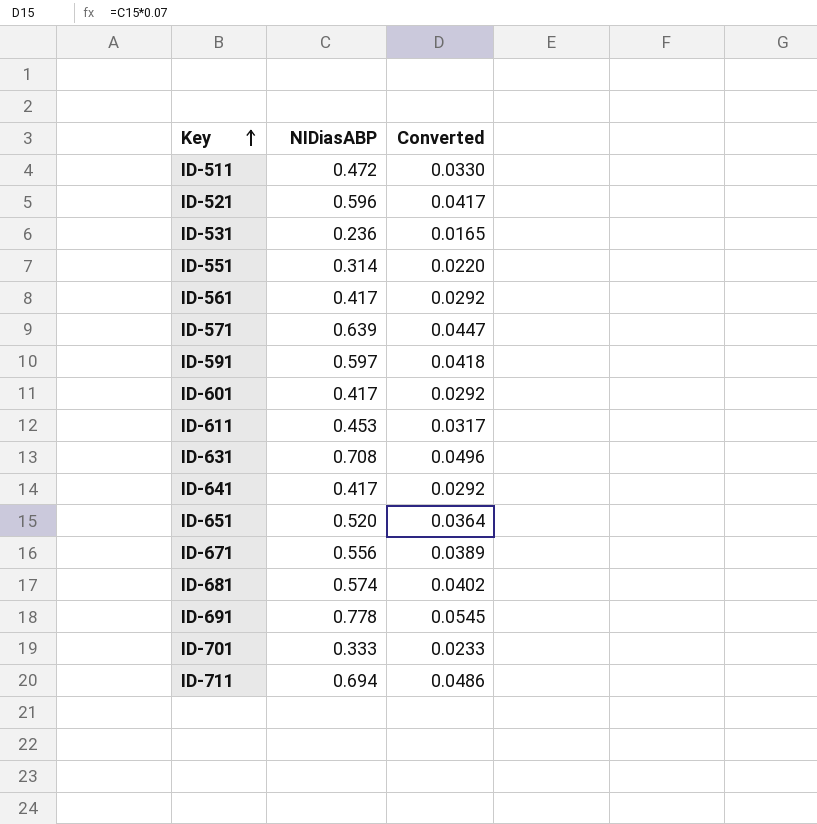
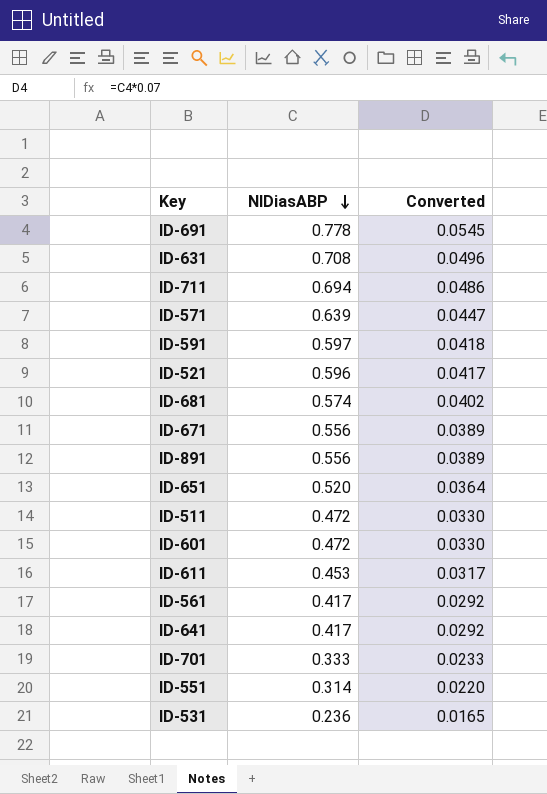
row order: Key ascending -> NIDiasABP descending
row ID-891: none -> 0.556 | 0.0389
ID-601 | NIDiasABP: 0.417 -> 0.472
ID-601 | Converted: 0.0292 -> 0.0330

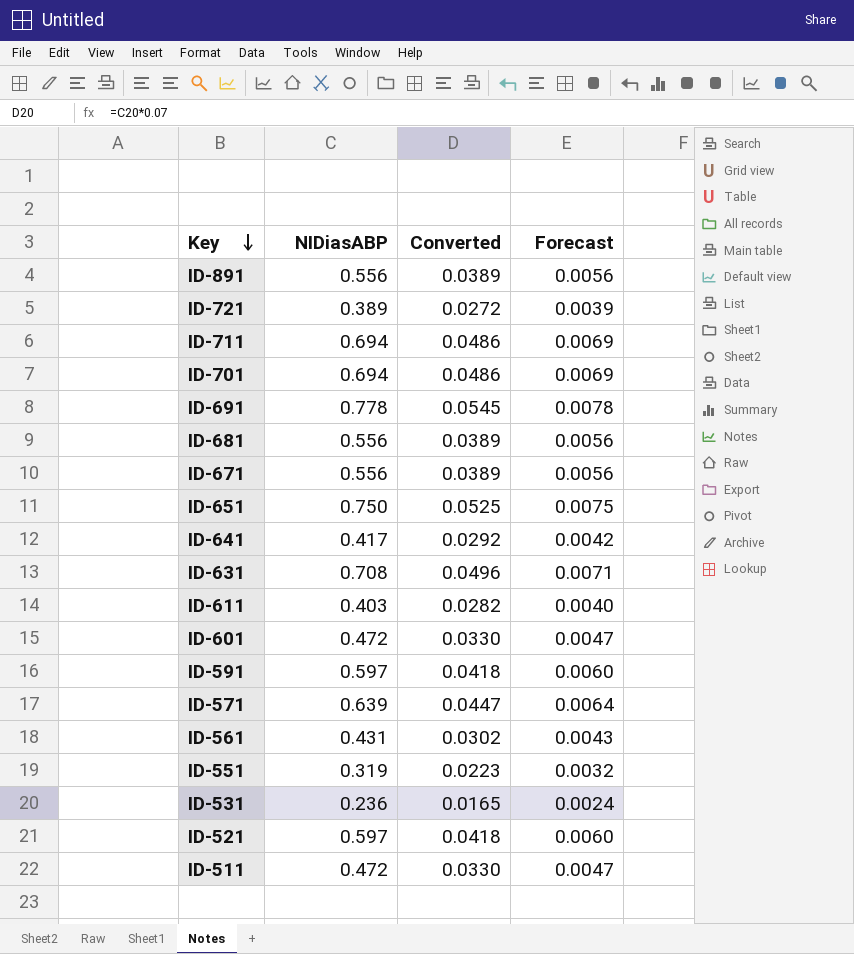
row order: NIDiasABP descending -> Key descending
column Forecast | formula: none -> [NIDiasABP] * 0.01
row ID-721: none -> 0.389 | 0.0272 | 0.0039
ID-701 | NIDiasABP: 0.333 -> 0.694
ID-701 | Converted: 0.0233 -> 0.0486
ID-681 | NIDiasABP: 0.574 -> 0.556
ID-681 | Converted: 0.0402 -> 0.0389
ID-651 | NIDiasABP: 0.520 -> 0.750
ID-651 | Converted: 0.0364 -> 0.0525
ID-611 | NIDiasABP: 0.453 -> 0.403
ID-611 | Converted: 0.0317 -> 0.0282
ID-561 | NIDiasABP: 0.417 -> 0.431
ID-561 | Converted: 0.0292 -> 0.0302
ID-551 | NIDiasABP: 0.314 -> 0.319
ID-551 | Converted: 0.0220 -> 0.0223
ID-521 | NIDiasABP: 0.596 -> 0.597
ID-521 | Converted: 0.0417 -> 0.0418

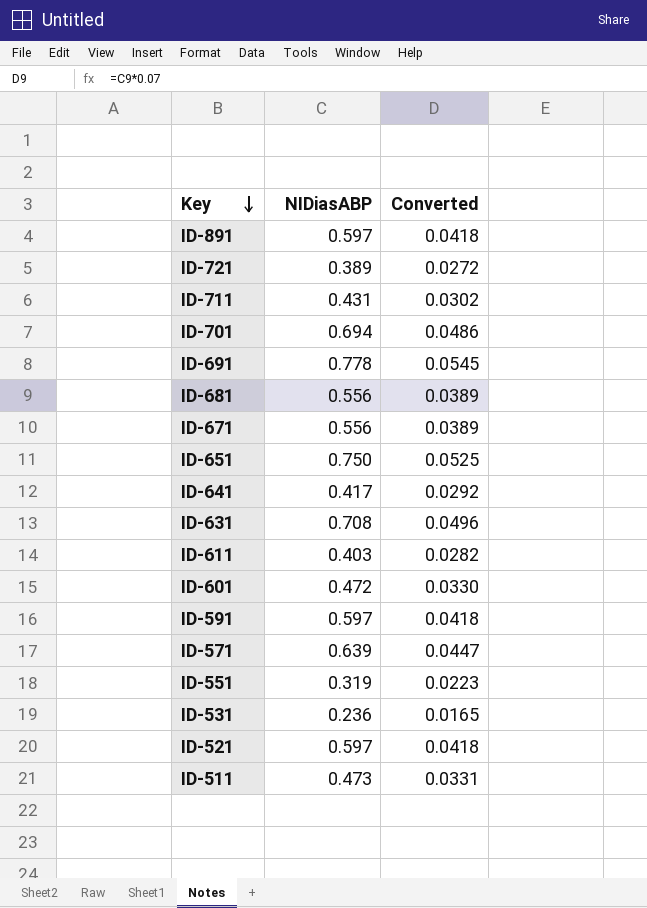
column Forecast | formula: [NIDiasABP] * 0.01 -> none
row ID-561: 0.431 | 0.0302 | 0.0043 -> none
ID-891 | NIDiasABP: 0.556 -> 0.597
ID-891 | Converted: 0.0389 -> 0.0418
ID-711 | NIDiasABP: 0.694 -> 0.431
ID-711 | Converted: 0.0486 -> 0.0302
ID-511 | NIDiasABP: 0.472 -> 0.473
ID-511 | Converted: 0.0330 -> 0.0331

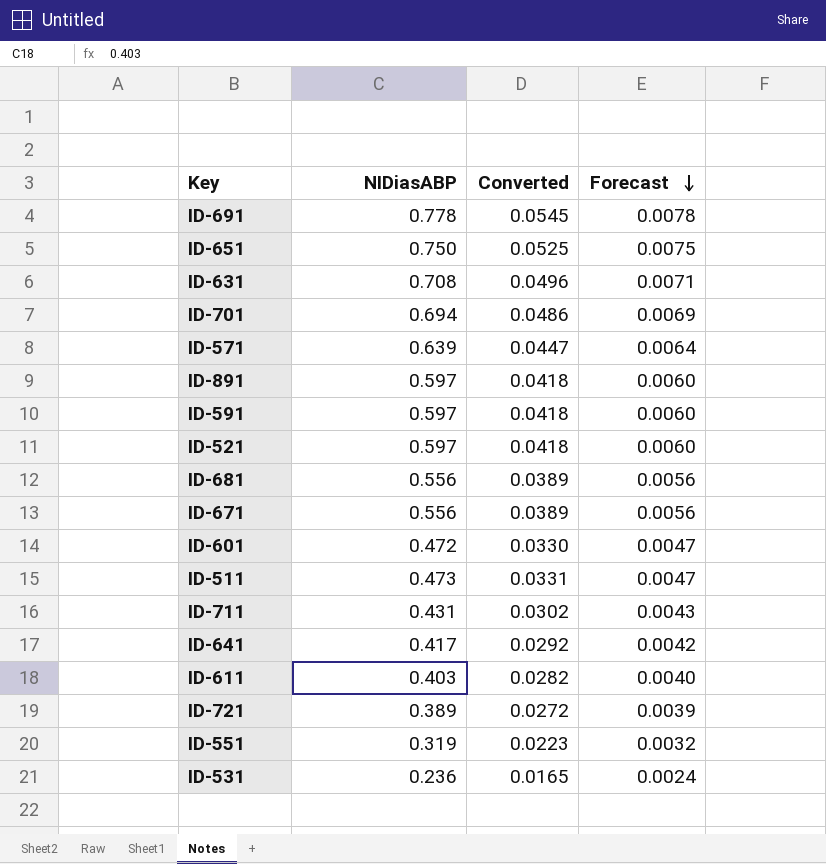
row order: Key descending -> Forecast descending
column Forecast | formula: none -> [NIDiasABP] * 0.01

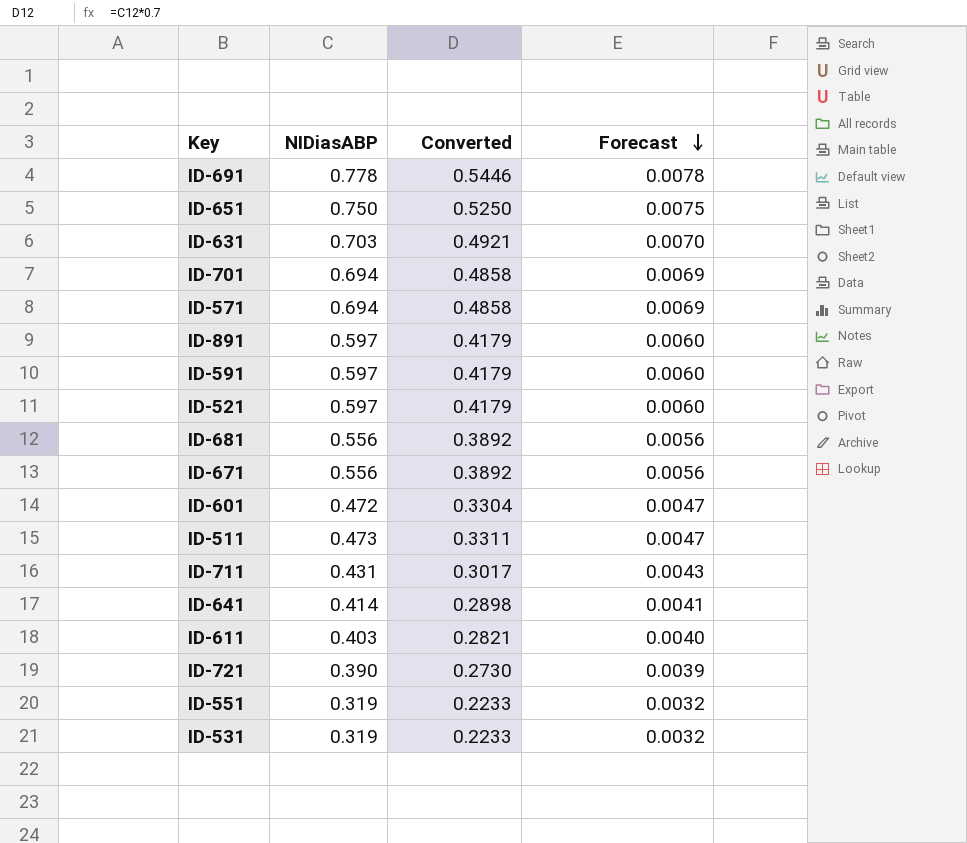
column Converted | formula: [NIDiasABP] * 0.07 -> [NIDiasABP] * 0.7
ID-631 | NIDiasABP: 0.708 -> 0.703
ID-631 | Forecast: 0.0071 -> 0.0070
ID-571 | NIDiasABP: 0.639 -> 0.694
ID-571 | Forecast: 0.0064 -> 0.0069
ID-641 | NIDiasABP: 0.417 -> 0.414
ID-641 | Forecast: 0.0042 -> 0.0041
ID-721 | NIDiasABP: 0.389 -> 0.390
ID-531 | NIDiasABP: 0.236 -> 0.319
ID-531 | Forecast: 0.0024 -> 0.0032

